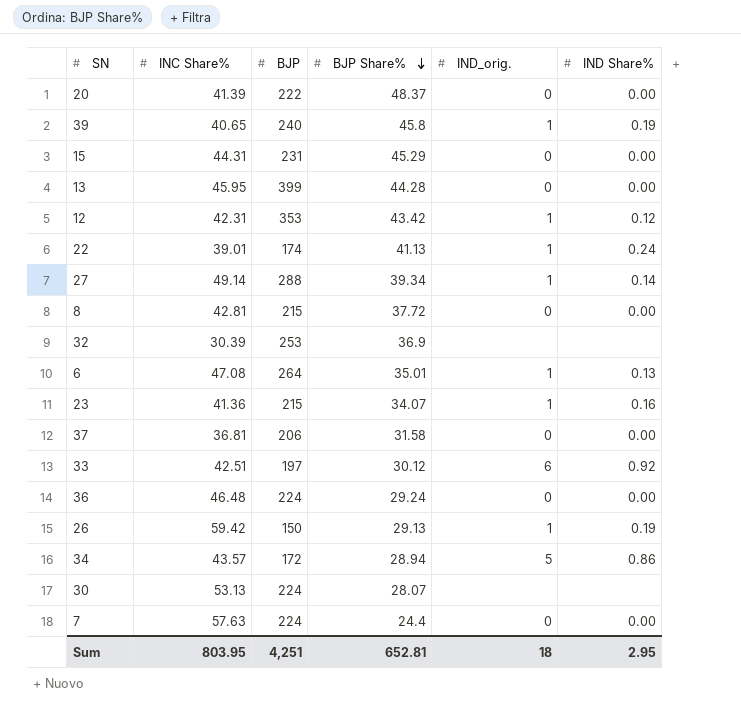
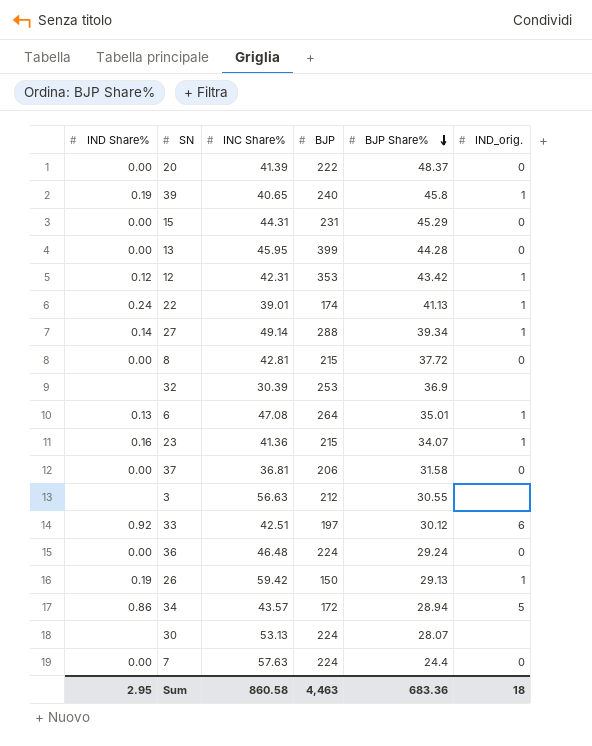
column IND Share% | position: 6 -> 1
row 3: none -> none | 56.63 | 212 | 30.55 | none
Sum | INC Share%: 803.95 -> 860.58
Sum | BJP: 4,251 -> 4,463
Sum | BJP Share%: 652.81 -> 683.36

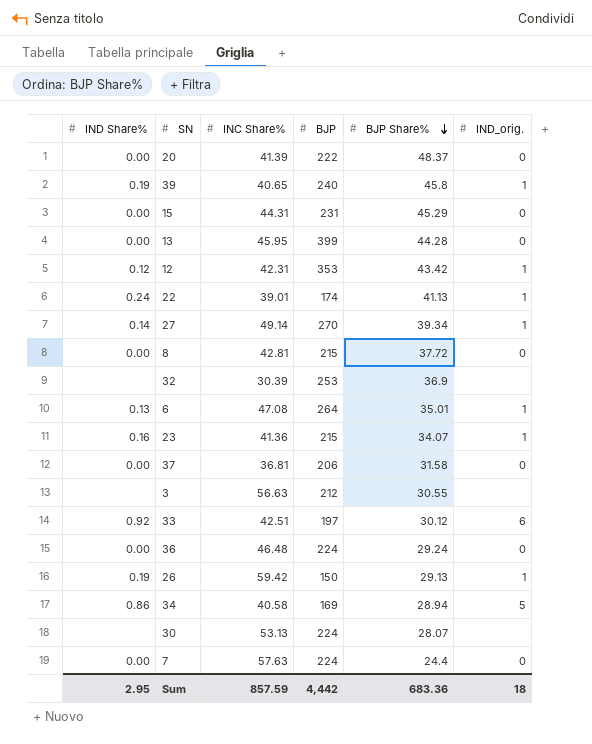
27 | BJP: 288 -> 270
34 | INC Share%: 43.57 -> 40.58
34 | BJP: 172 -> 169
Sum | INC Share%: 860.58 -> 857.59
Sum | BJP: 4,463 -> 4,442

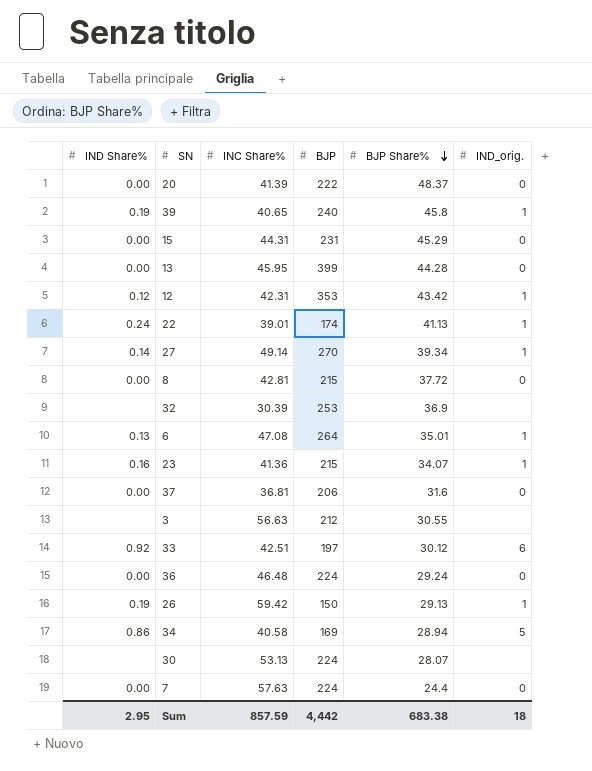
37 | BJP Share%: 31.58 -> 31.6
Sum | BJP Share%: 683.36 -> 683.38

